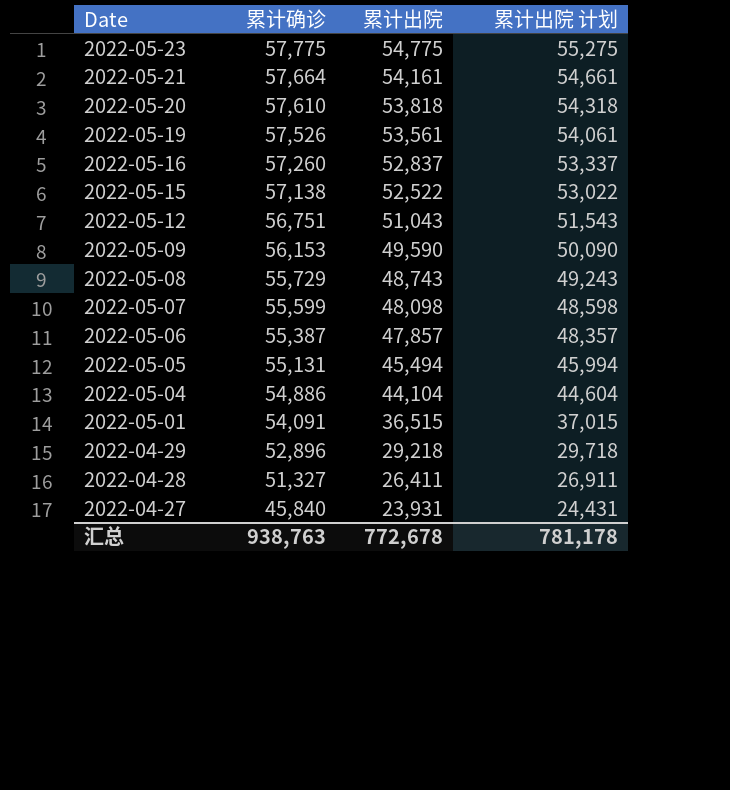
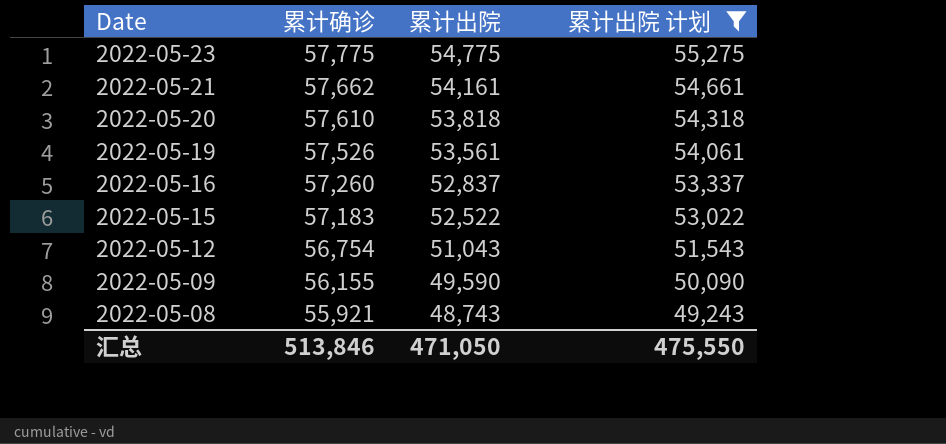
filter: none -> 累计出院 计划 >= 49,243
2022-05-21 | 累计确诊: 57,664 -> 57,662
2022-05-15 | 累计确诊: 57,138 -> 57,183
2022-05-12 | 累计确诊: 56,751 -> 56,754
2022-05-09 | 累计确诊: 56,153 -> 56,155
2022-05-08 | 累计确诊: 55,729 -> 55,921
汇总 | 累计确诊: 938,763 -> 513,846
汇总 | 累计出院: 772,678 -> 471,050
汇总 | 累计出院 计划: 781,178 -> 475,550

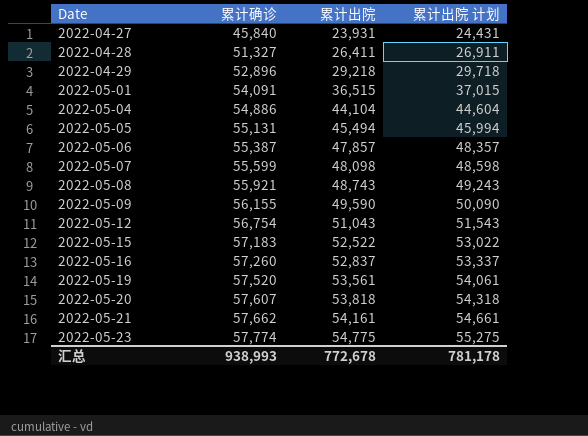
filter: 累计出院 计划 >= 49,243 -> none
row order: Date descending -> Date ascending
2022-05-19 | 累计确诊: 57,526 -> 57,520
2022-05-20 | 累计确诊: 57,610 -> 57,607
2022-05-23 | 累计确诊: 57,775 -> 57,774
汇总 | 累计确诊: 513,846 -> 938,993
汇总 | 累计出院: 471,050 -> 772,678
汇总 | 累计出院 计划: 475,550 -> 781,178

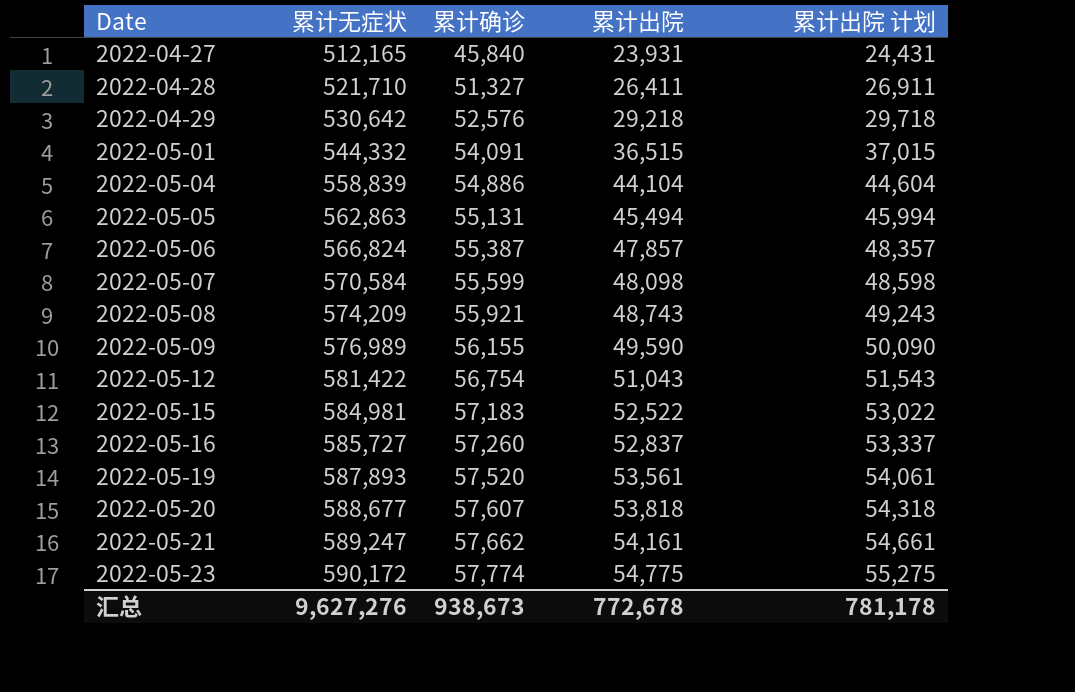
column 累计无症状 | position: none -> 2
2022-04-29 | 累计确诊: 52,896 -> 52,576
汇总 | 累计确诊: 938,993 -> 938,673

